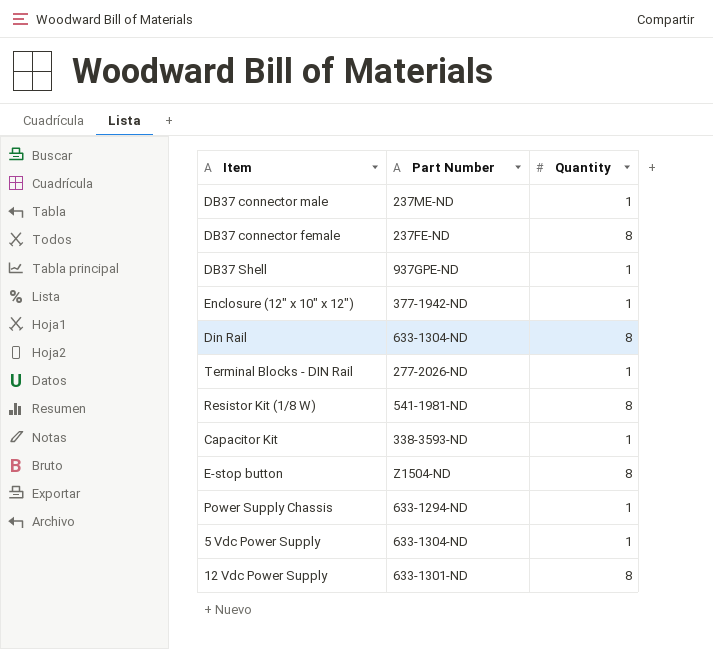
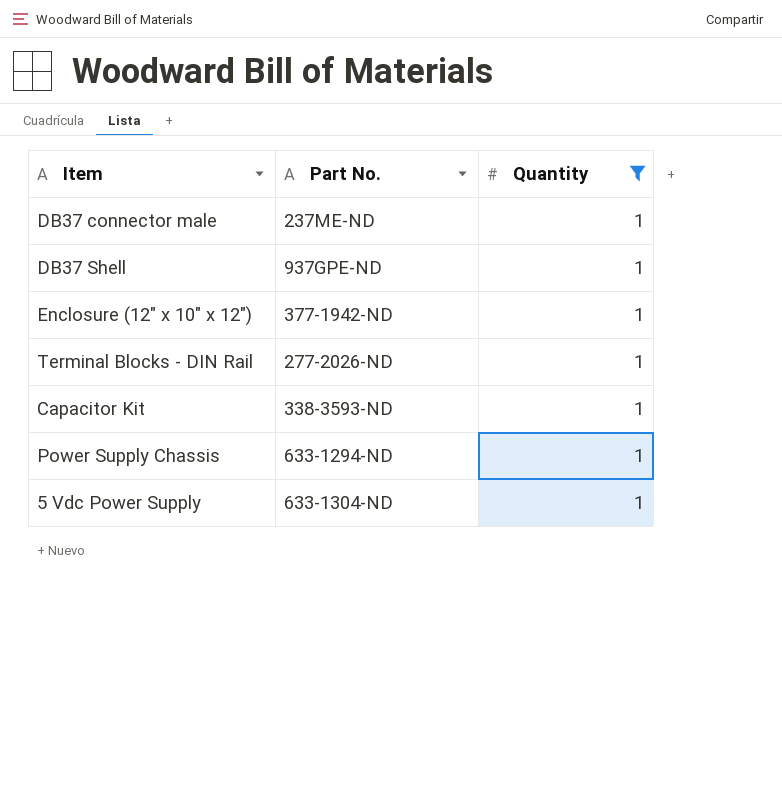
filter: none -> Quantity = 1
column name: Part Number -> Part No.

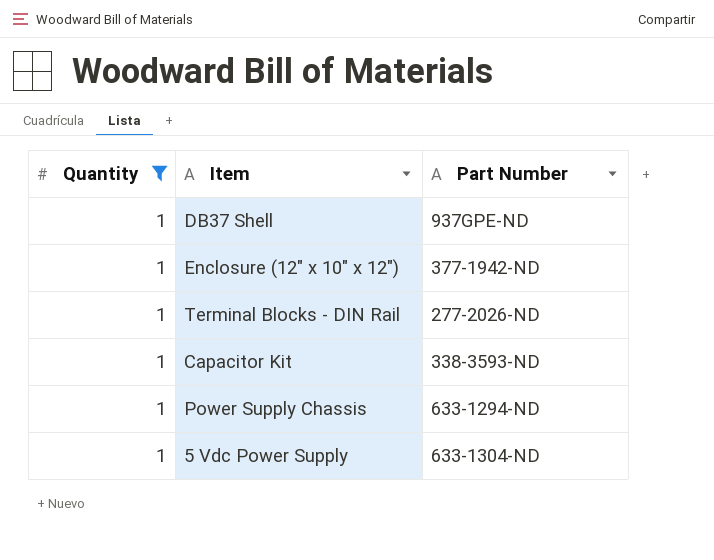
column Quantity | position: 3 -> 1
column name: Part No. -> Part Number
row DB37 connector male: 237ME-ND | 1 -> none

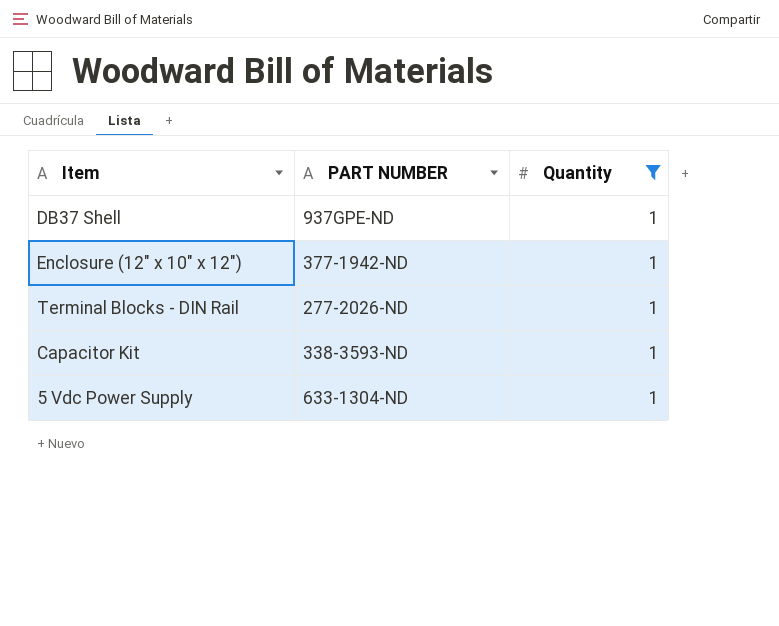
column name: Part Number -> PART NUMBER
column Quantity | position: 1 -> 3
row Power Supply Chassis: 1 | 633-1294-ND -> none

